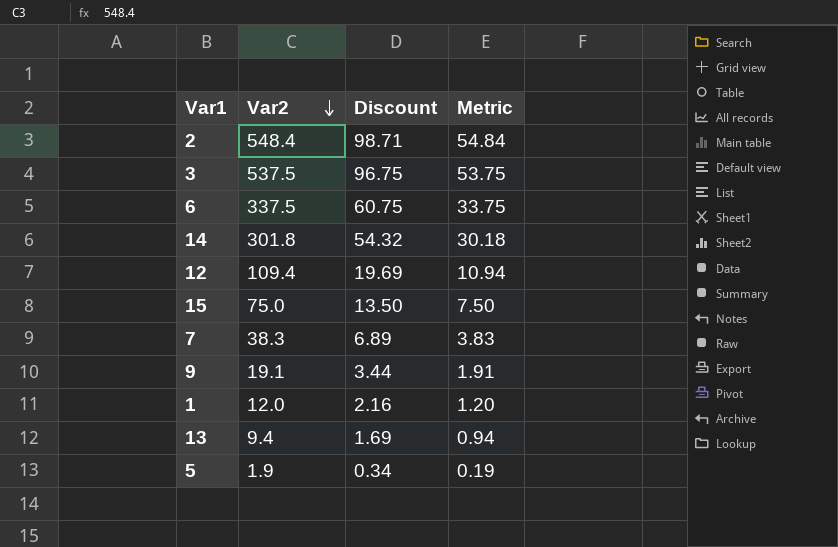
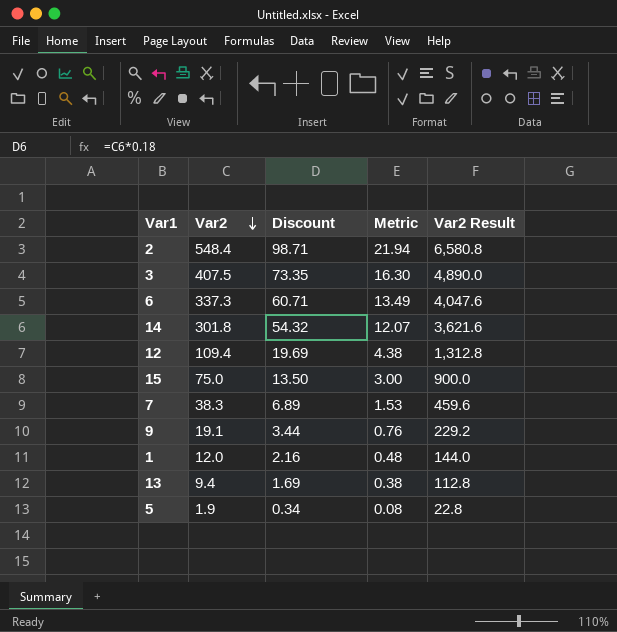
column Metric | formula: [Var2] * 0.1 -> [Var2] * 0.04
column Var2 Result | formula: none -> [Var2] * 12
3 | Var2: 537.5 -> 407.5
3 | Discount: 96.75 -> 73.35
6 | Var2: 337.5 -> 337.3
6 | Discount: 60.75 -> 60.71

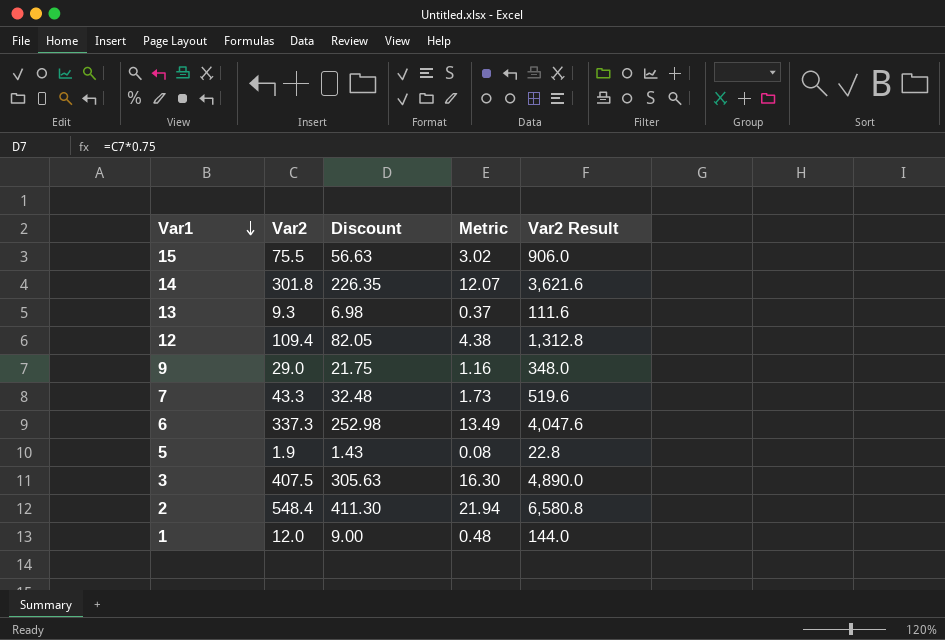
row order: Var2 descending -> Var1 descending
column Discount | formula: [Var2] * 0.18 -> [Var2] * 0.75
15 | Var2: 75.0 -> 75.5
15 | Metric: 3.00 -> 3.02
15 | Var2 Result: 900.0 -> 906.0
13 | Var2: 9.4 -> 9.3
13 | Metric: 0.38 -> 0.37
13 | Var2 Result: 112.8 -> 111.6
9 | Var2: 19.1 -> 29.0
9 | Metric: 0.76 -> 1.16
9 | Var2 Result: 229.2 -> 348.0
7 | Var2: 38.3 -> 43.3
7 | Metric: 1.53 -> 1.73
7 | Var2 Result: 459.6 -> 519.6

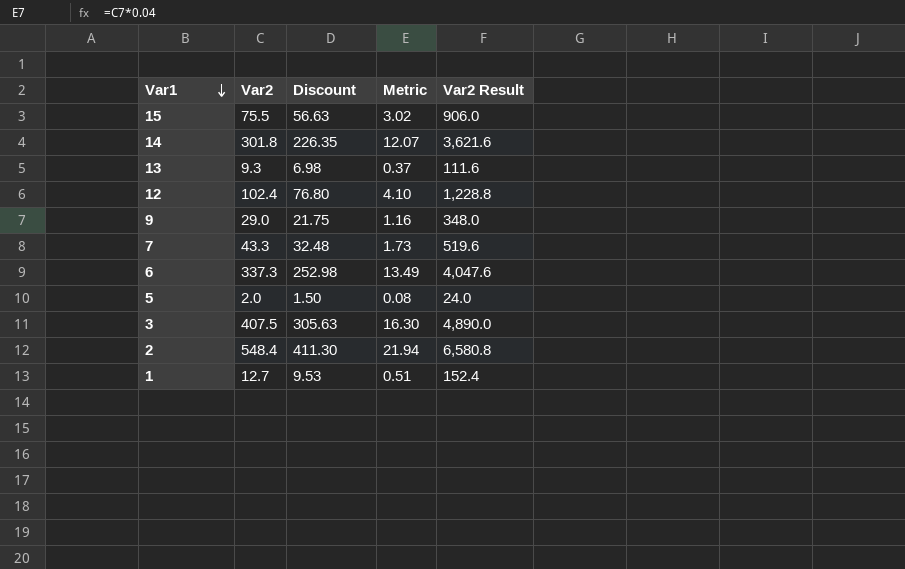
12 | Var2: 109.4 -> 102.4
12 | Discount: 82.05 -> 76.80
12 | Metric: 4.38 -> 4.10
12 | Var2 Result: 1,312.8 -> 1,228.8
5 | Var2: 1.9 -> 2.0
5 | Discount: 1.43 -> 1.50
5 | Var2 Result: 22.8 -> 24.0
1 | Var2: 12.0 -> 12.7
1 | Discount: 9.00 -> 9.53
1 | Metric: 0.48 -> 0.51
1 | Var2 Result: 144.0 -> 152.4

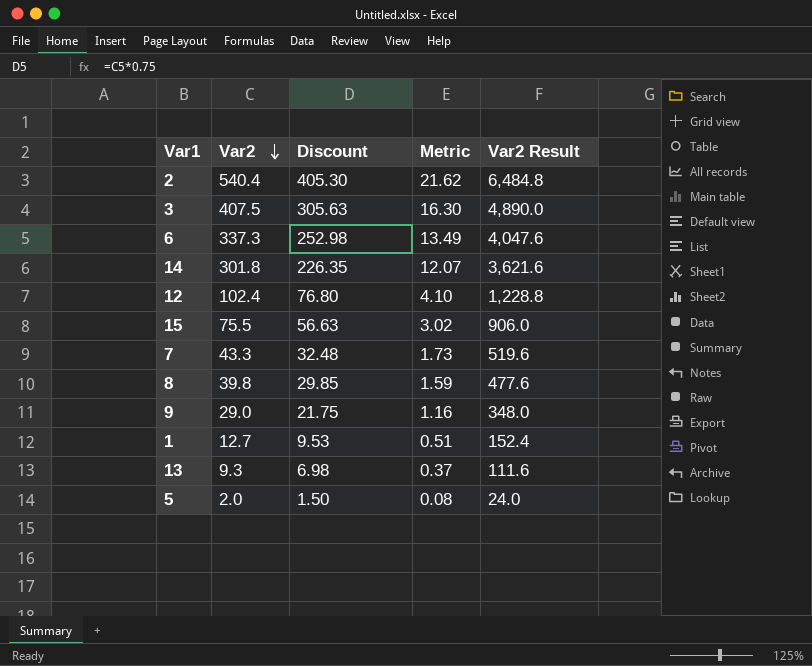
row order: Var1 descending -> Var2 descending
2 | Var2: 548.4 -> 540.4
2 | Discount: 411.30 -> 405.30
2 | Metric: 21.94 -> 21.62
2 | Var2 Result: 6,580.8 -> 6,484.8
row 8: none -> 39.8 | 29.85 | 1.59 | 477.6

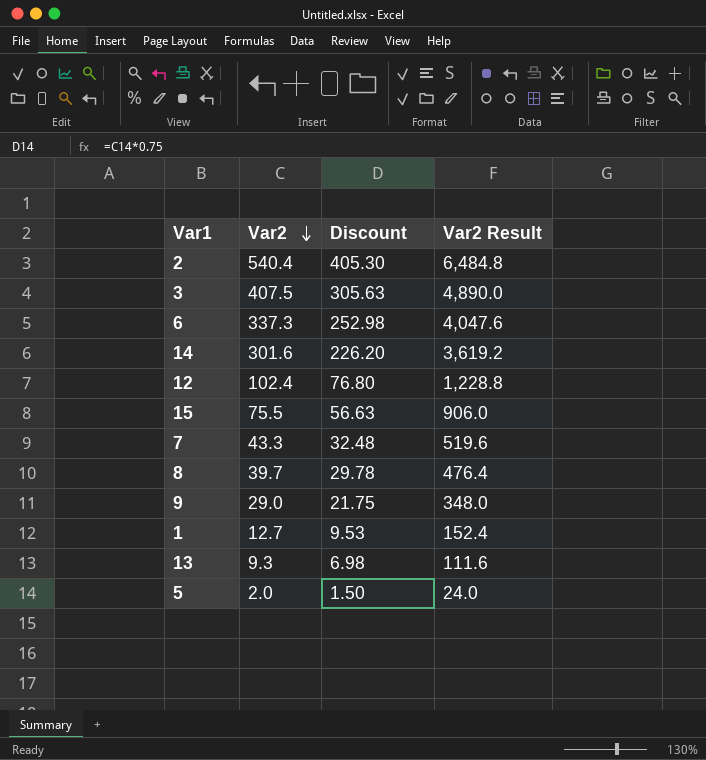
column Metric | formula: [Var2] * 0.04 -> none
14 | Var2: 301.8 -> 301.6
14 | Discount: 226.35 -> 226.20
14 | Var2 Result: 3,621.6 -> 3,619.2
8 | Var2: 39.8 -> 39.7
8 | Discount: 29.85 -> 29.78
8 | Var2 Result: 477.6 -> 476.4

